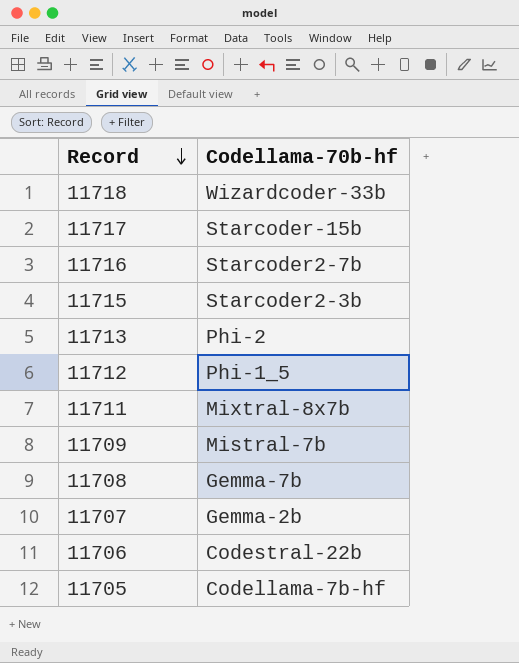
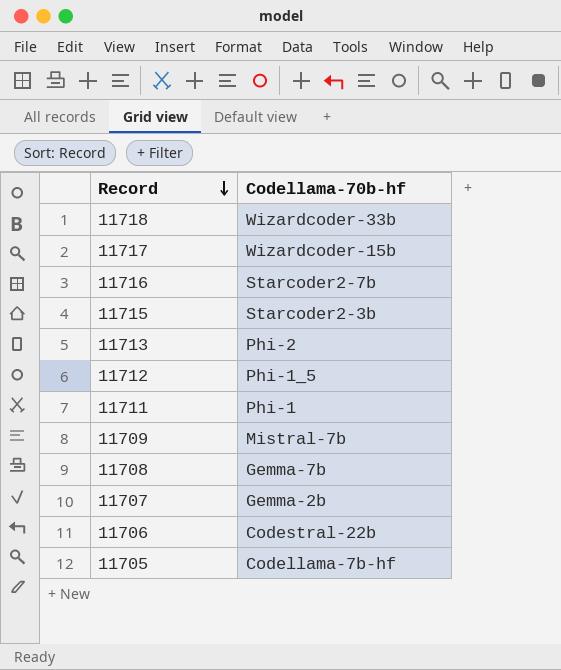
11717 | Codellama-70b-hf: Starcoder-15b -> Wizardcoder-15b
11711 | Codellama-70b-hf: Mixtral-8x7b -> Phi-1

